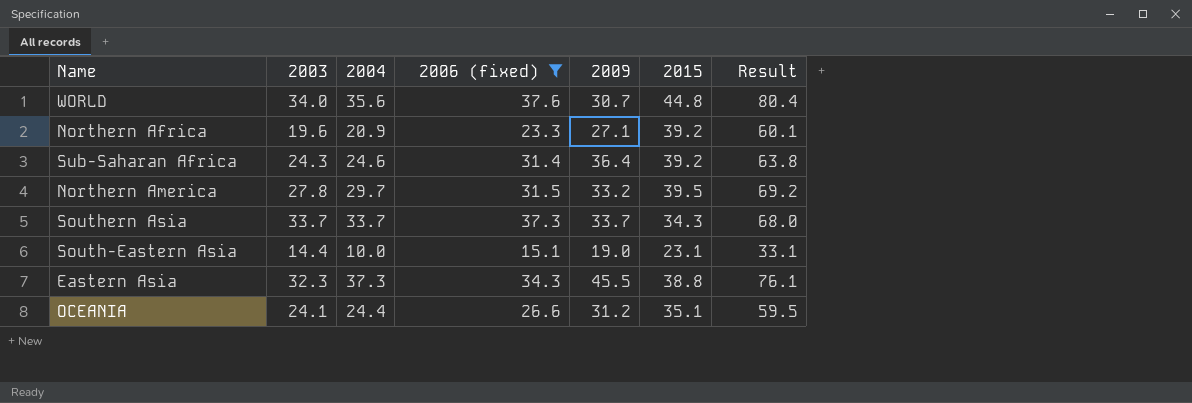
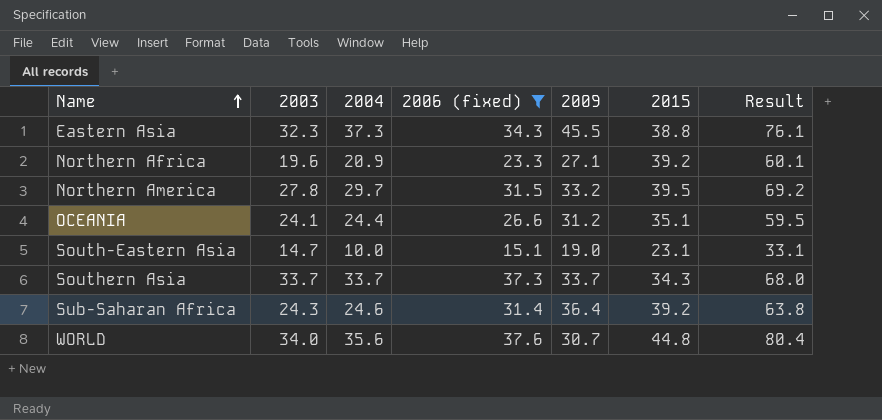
row order: none -> Name ascending
South-Eastern Asia | 2003: 14.4 -> 14.7

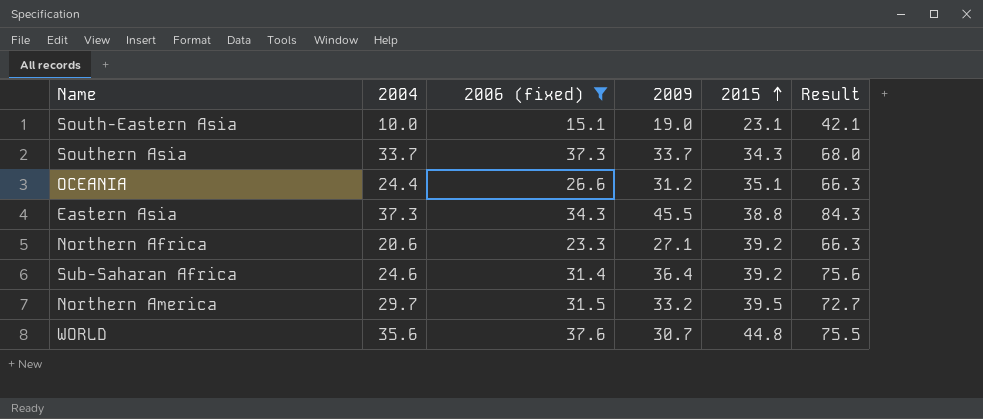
row order: Name ascending -> 2015 ascending
column 2003 | position: 2 -> none
column Result | formula: [2004] + [2015] -> [2009] + [2015]
Northern Africa | 2004: 20.9 -> 20.6

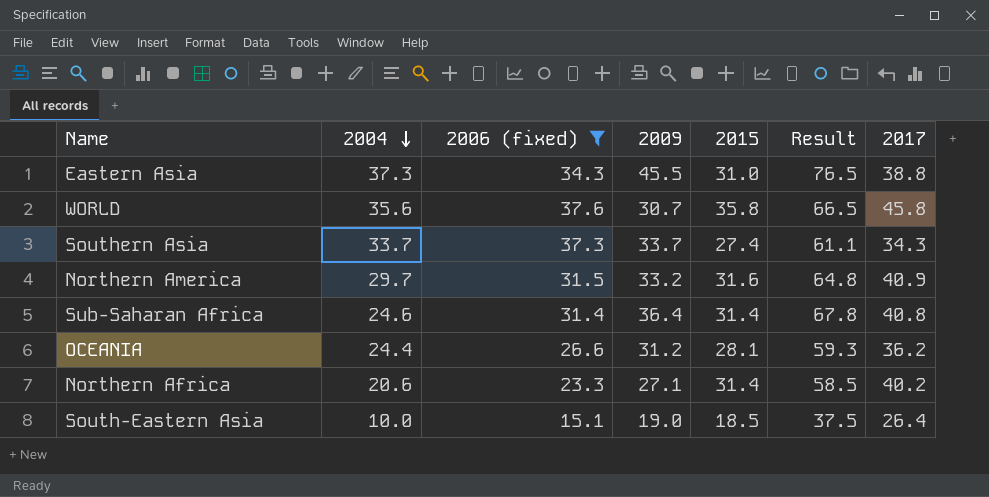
row order: 2015 ascending -> 2004 descending
column 2017 | position: none -> 7
Eastern Asia | 2015: 38.8 -> 31.0
Eastern Asia | Result: 84.3 -> 76.5
WORLD | 2015: 44.8 -> 35.8
WORLD | Result: 75.5 -> 66.5
Southern Asia | 2015: 34.3 -> 27.4
Southern Asia | Result: 68.0 -> 61.1
Northern America | 2015: 39.5 -> 31.6
Northern America | Result: 72.7 -> 64.8
Sub-Saharan Africa | 2015: 39.2 -> 31.4
Sub-Saharan Africa | Result: 75.6 -> 67.8
OCEANIA | 2015: 35.1 -> 28.1
OCEANIA | Result: 66.3 -> 59.3
Northern Africa | 2015: 39.2 -> 31.4
Northern Africa | Result: 66.3 -> 58.5
South-Eastern Asia | 2015: 23.1 -> 18.5
South-Eastern Asia | Result: 42.1 -> 37.5

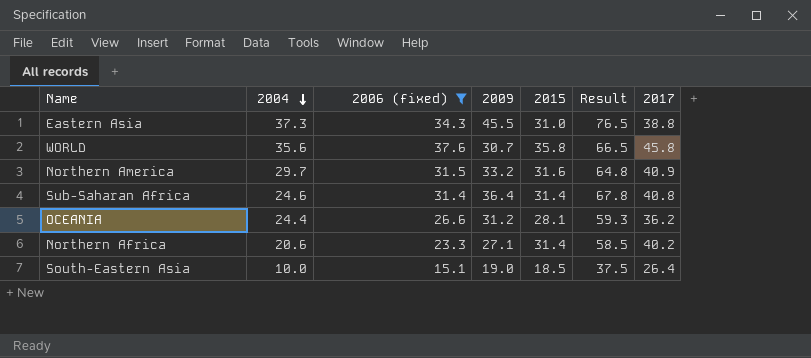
row Southern Asia: 33.7 | 37.3 | 33.7 | 27.4 | 61.1 | 34.3 -> none

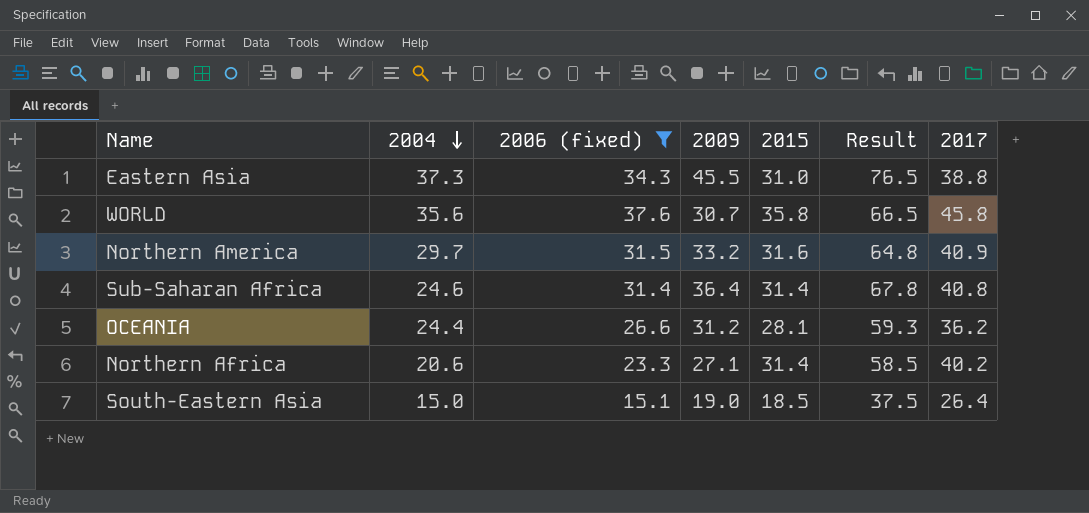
South-Eastern Asia | 2004: 10.0 -> 15.0

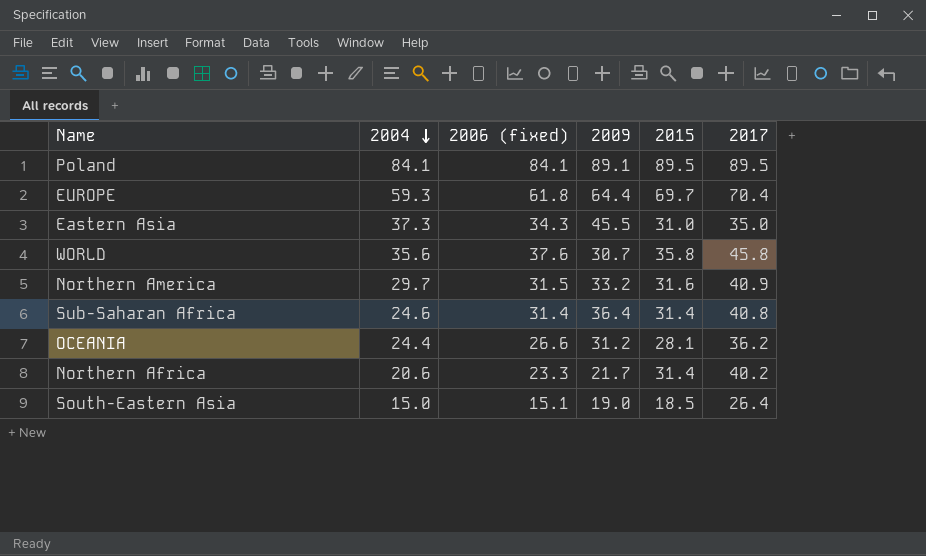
filter: 2006 (fixed) <= 37.6 -> none
column Result | formula: [2009] + [2015] -> none
Eastern Asia | 2017: 38.8 -> 35.0
Northern Africa | 2009: 27.1 -> 21.7

